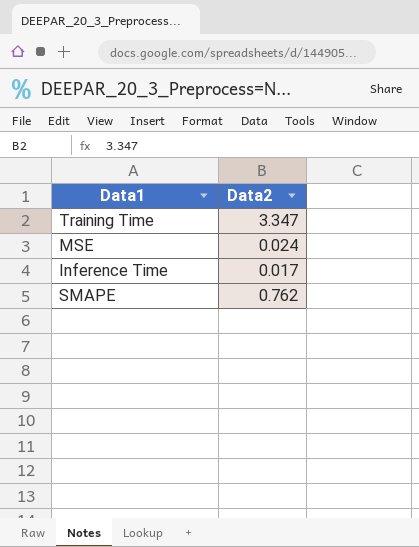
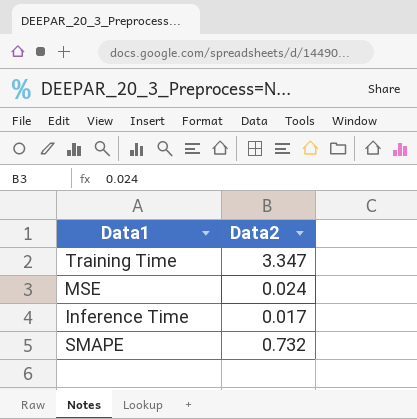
SMAPE | Data2: 0.762 -> 0.732

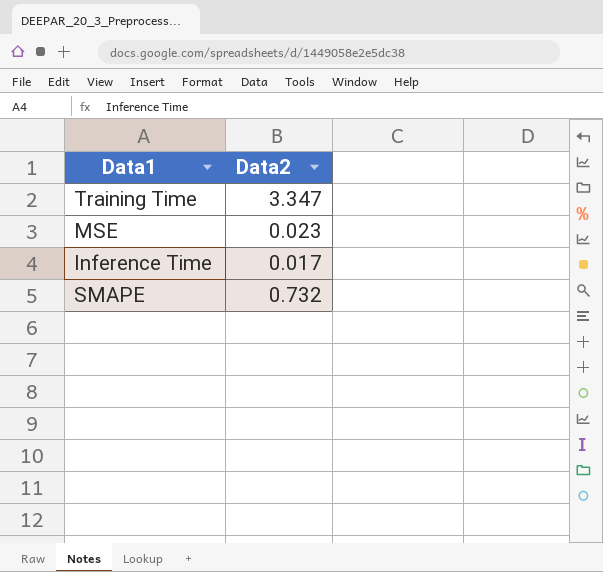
MSE | Data2: 0.024 -> 0.023

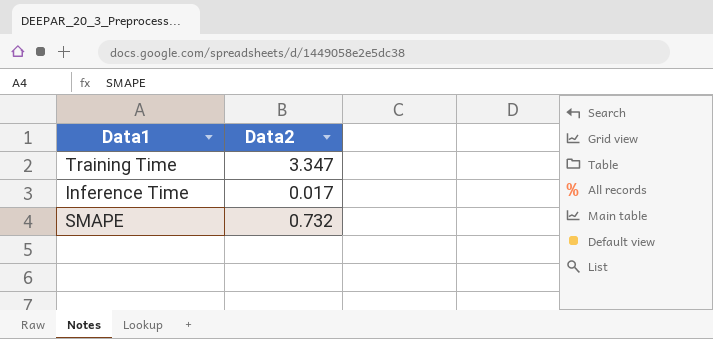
row MSE: 0.023 -> none

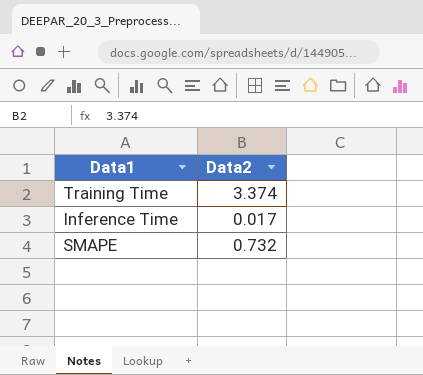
Training Time | Data2: 3.347 -> 3.374

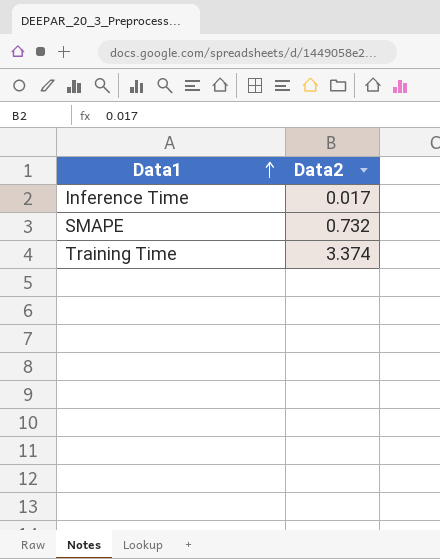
row order: none -> Data1 ascending

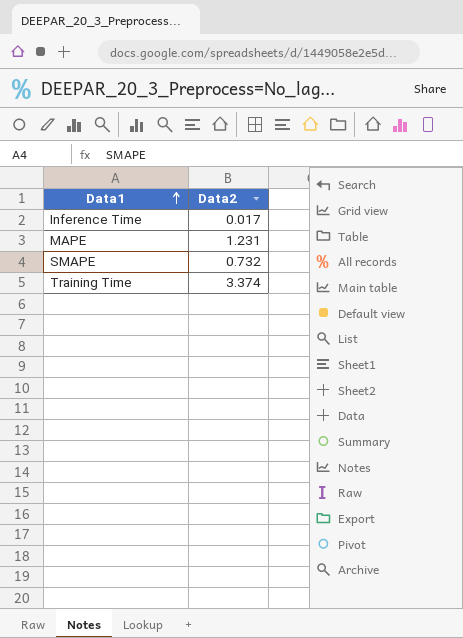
row MAPE: none -> 1.231

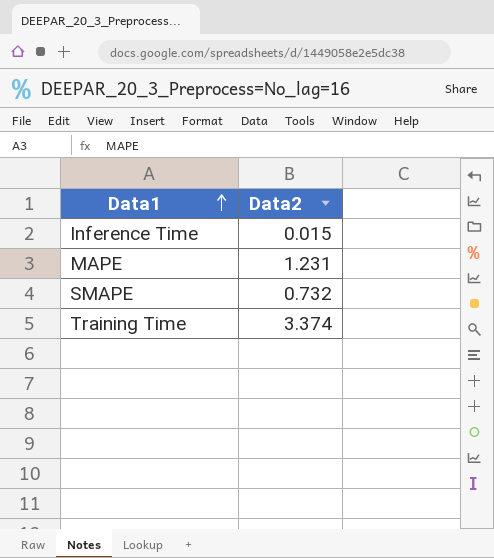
Inference Time | Data2: 0.017 -> 0.015

